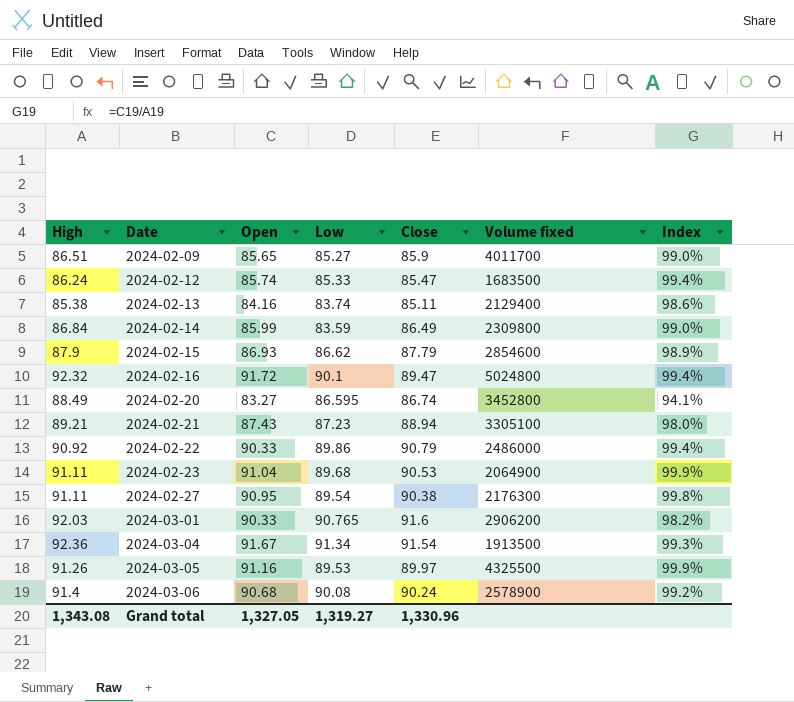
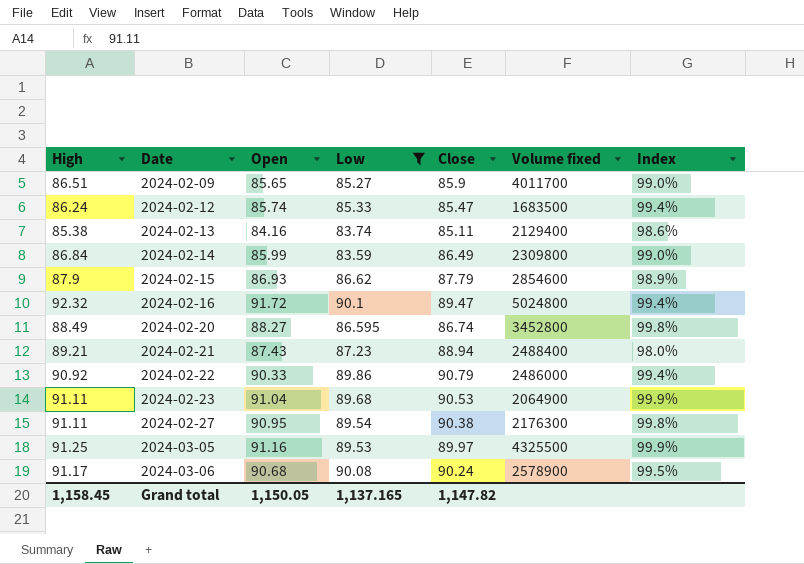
filter: none -> Low <= 90.1
2024-02-20 | Open: 83.27 -> 88.27
2024-02-20 | Index: 94.1% -> 99.8%
2024-02-21 | Volume fixed: 3305100 -> 2488400
2024-03-05 | High: 91.26 -> 91.25
2024-03-06 | High: 91.4 -> 91.17
2024-03-06 | Index: 99.2% -> 99.5%
Grand total | High: 1,343.08 -> 1,158.45
Grand total | Open: 1,327.05 -> 1,150.05
Grand total | Low: 1,319.27 -> 1,137.165
Grand total | Close: 1,330.96 -> 1,147.82

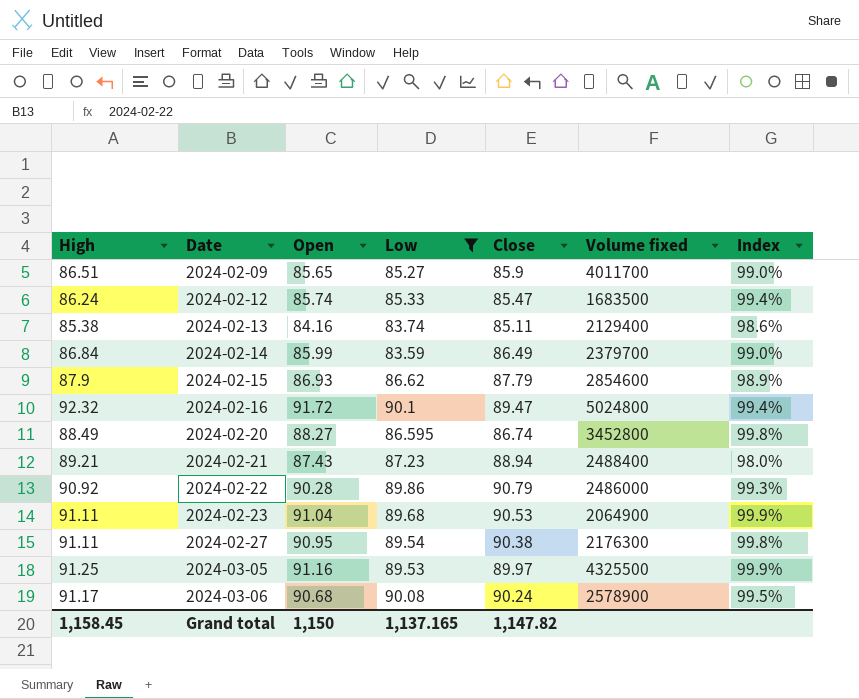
2024-02-14 | Volume fixed: 2309800 -> 2379700
2024-02-22 | Open: 90.33 -> 90.28
2024-02-22 | Index: 99.4% -> 99.3%
Grand total | Open: 1,150.05 -> 1,150

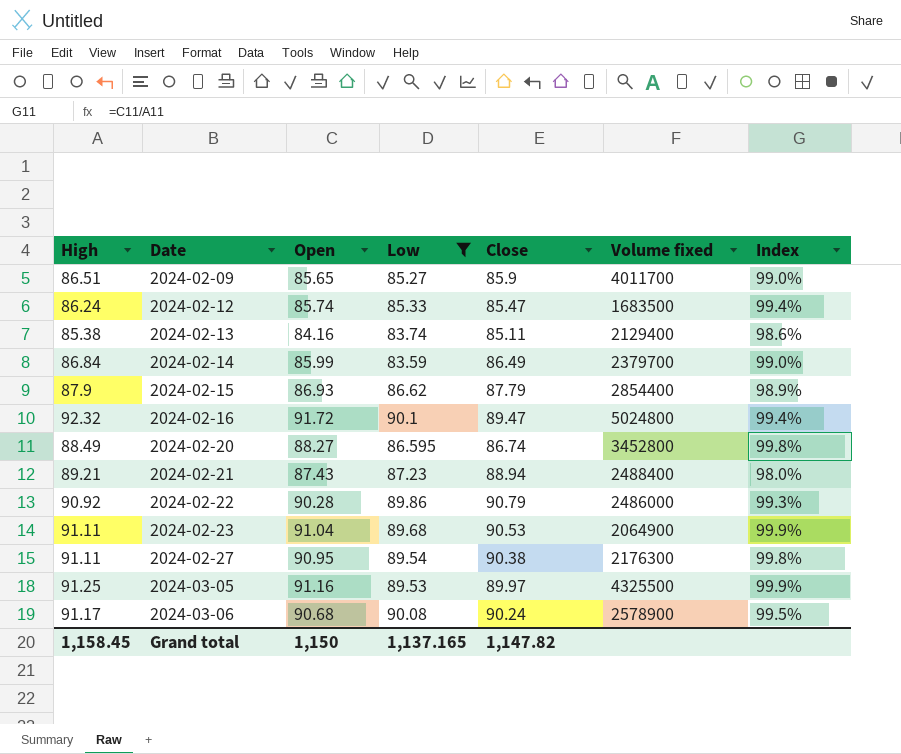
2024-02-15 | Volume fixed: 2854600 -> 2854400

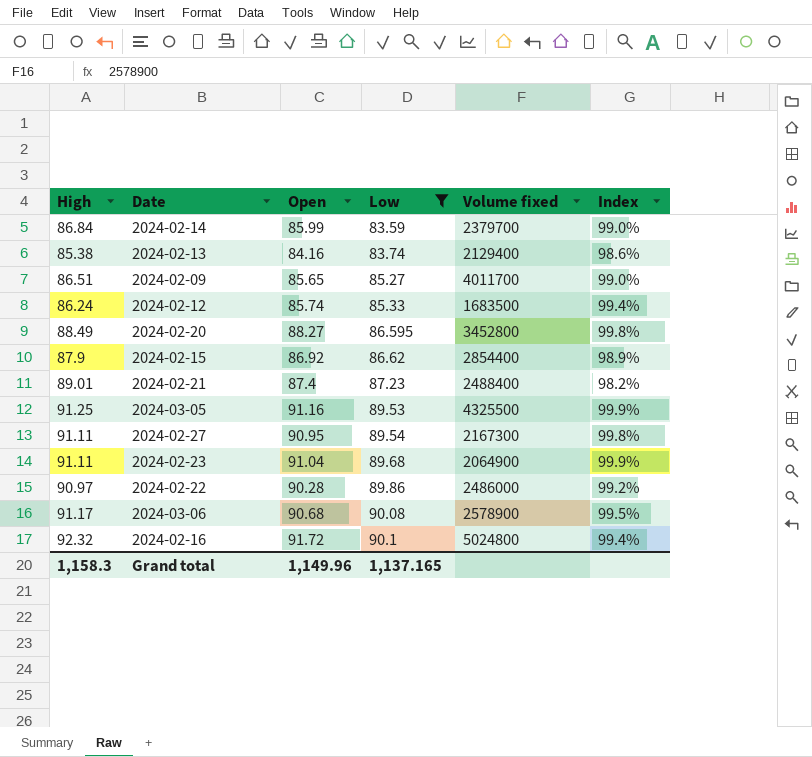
row order: Date ascending -> Low ascending
column Close | position: 5 -> none
2024-02-15 | Open: 86.93 -> 86.92
2024-02-21 | High: 89.21 -> 89.01
2024-02-21 | Open: 87.43 -> 87.4
2024-02-21 | Index: 98.0% -> 98.2%
2024-02-27 | Volume fixed: 2176300 -> 2167300
2024-02-22 | High: 90.92 -> 90.97
2024-02-22 | Index: 99.3% -> 99.2%
Grand total | High: 1,158.45 -> 1,158.3
Grand total | Open: 1,150 -> 1,149.96

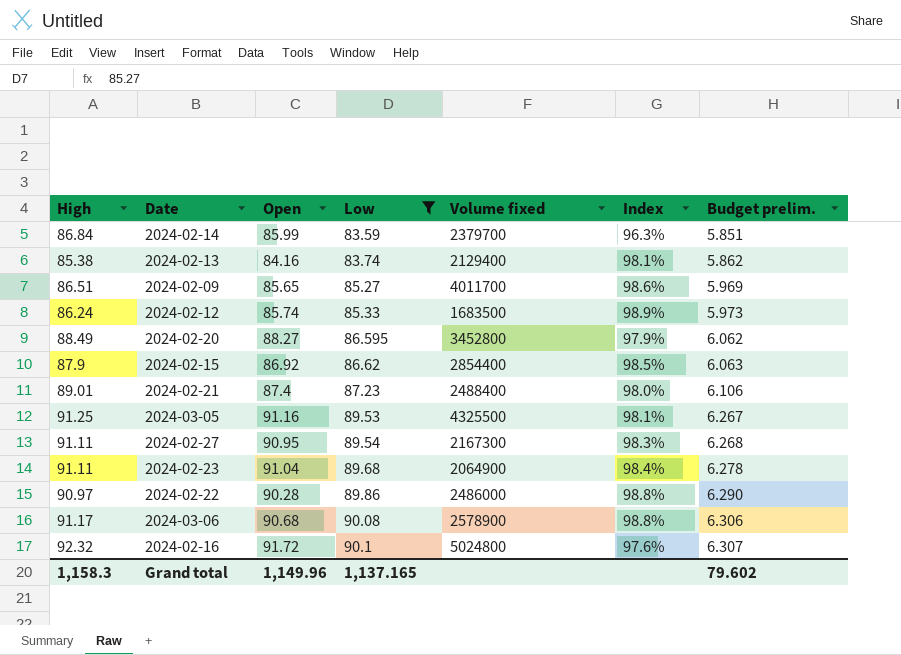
column Index | formula: [Open] / [High] -> [Low] / [High]
column Budget prelim. | formula: none -> [Low] * 0.07

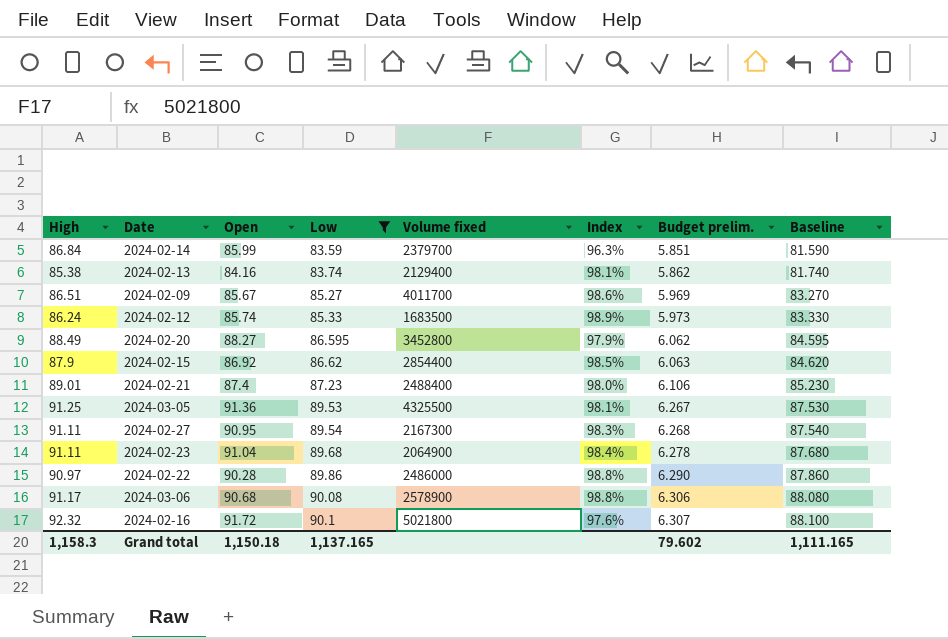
column Baseline | formula: none -> [Low] - 2
2024-02-09 | Open: 85.65 -> 85.67
2024-03-05 | Open: 91.16 -> 91.36
2024-02-16 | Volume fixed: 5024800 -> 5021800
Grand total | Open: 1,149.96 -> 1,150.18

